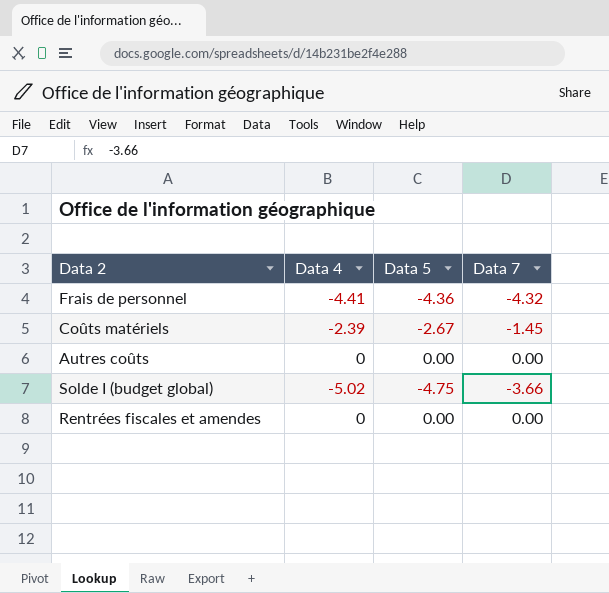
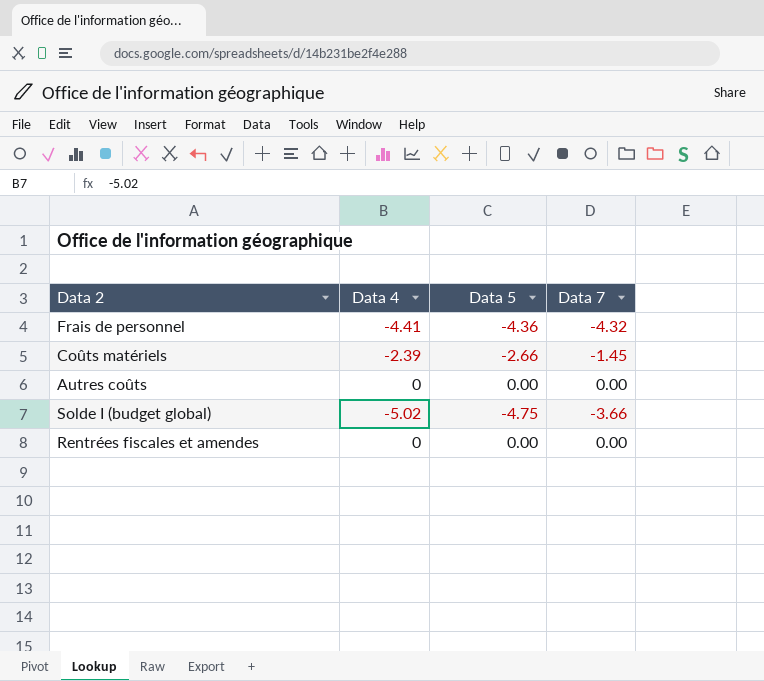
Coûts matériels | Data 5: -2.67 -> -2.66

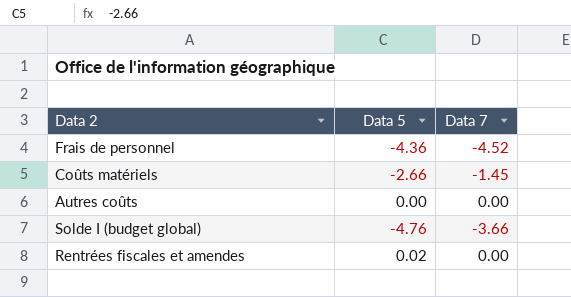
column Data 4 | position: 2 -> none
Frais de personnel | Data 7: -4.32 -> -4.52
Solde I (budget global) | Data 5: -4.75 -> -4.76
Rentrées fiscales et amendes | Data 5: 0.00 -> 0.02

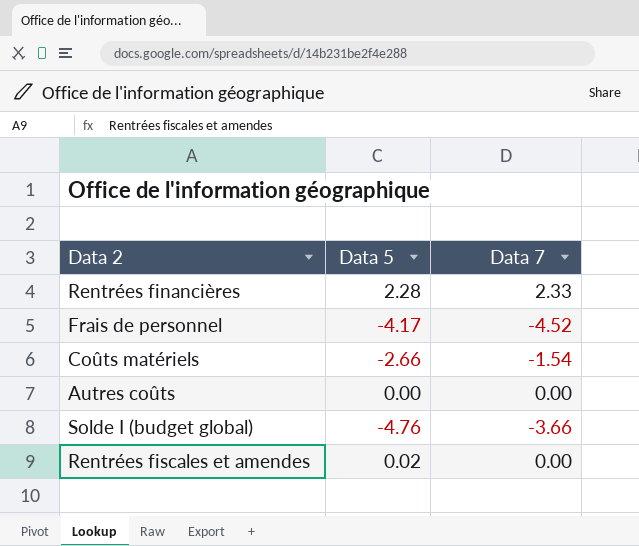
row Rentrées financières: none -> 2.28 | 2.33
Frais de personnel | Data 5: -4.36 -> -4.17
Coûts matériels | Data 7: -1.45 -> -1.54

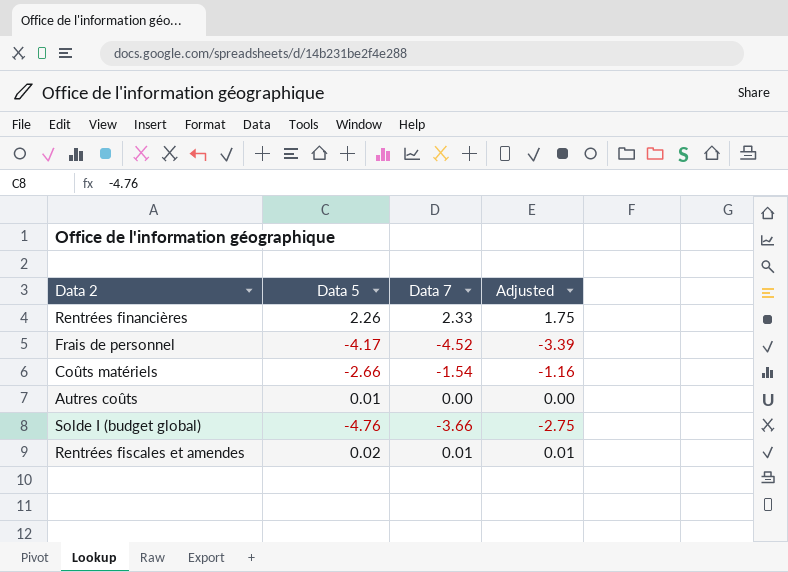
column Adjusted | formula: none -> [Data 7] * 0.75
Rentrées financières | Data 5: 2.28 -> 2.26
Autres coûts | Data 5: 0.00 -> 0.01
Rentrées fiscales et amendes | Data 7: 0.00 -> 0.01

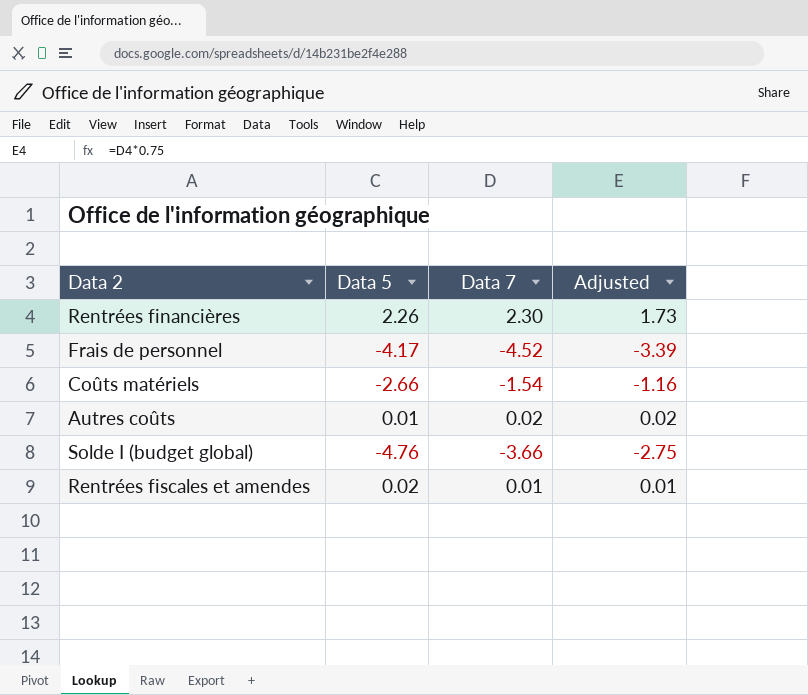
Rentrées financières | Data 7: 2.33 -> 2.30
Rentrées financières | Adjusted: 1.75 -> 1.73
Autres coûts | Data 7: 0.00 -> 0.02
Autres coûts | Adjusted: 0.00 -> 0.02

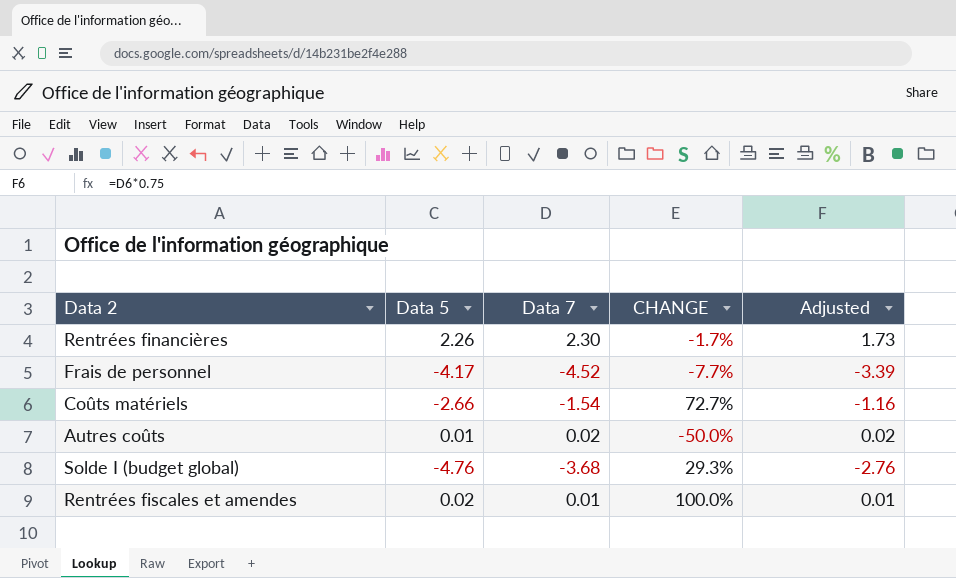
column CHANGE | formula: none -> ([Data 5] - [Data 7]) / [Data 7]
Solde I (budget global) | Data 7: -3.66 -> -3.68
Solde I (budget global) | Adjusted: -2.75 -> -2.76

